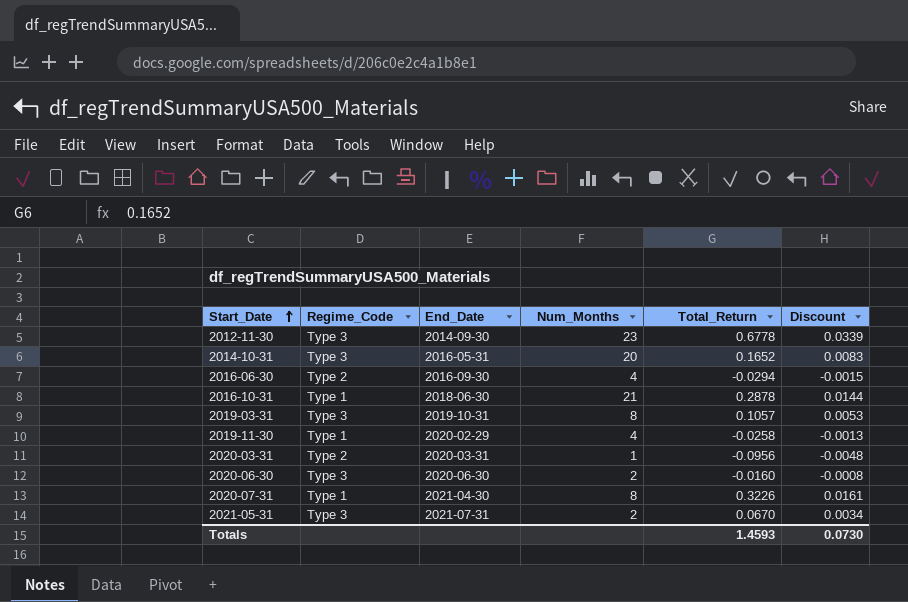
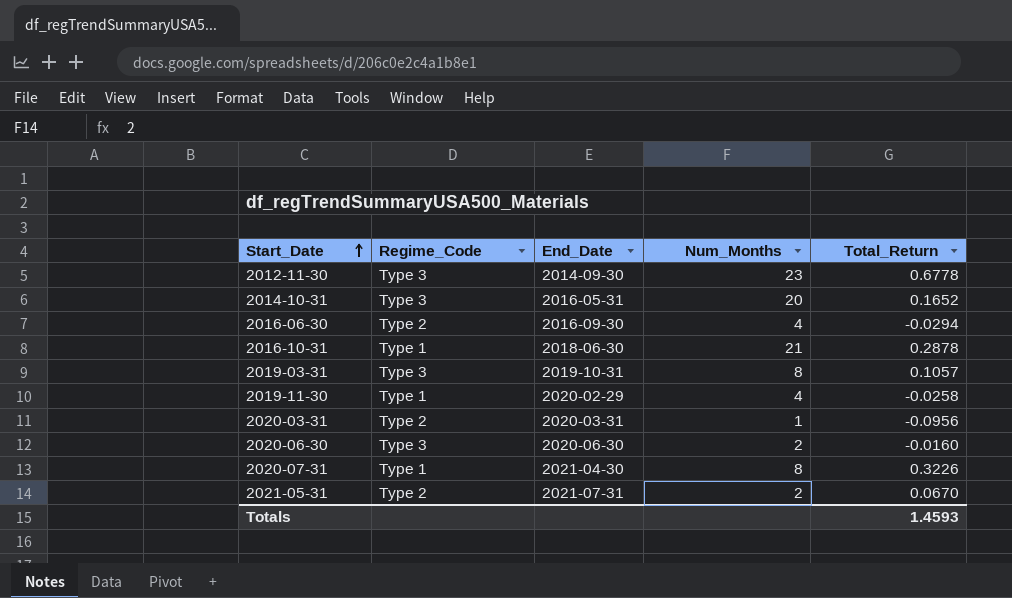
column Discount | formula: [Total_Return] * 0.05 -> none
2021-05-31 | Regime_Code: Type 3 -> Type 2

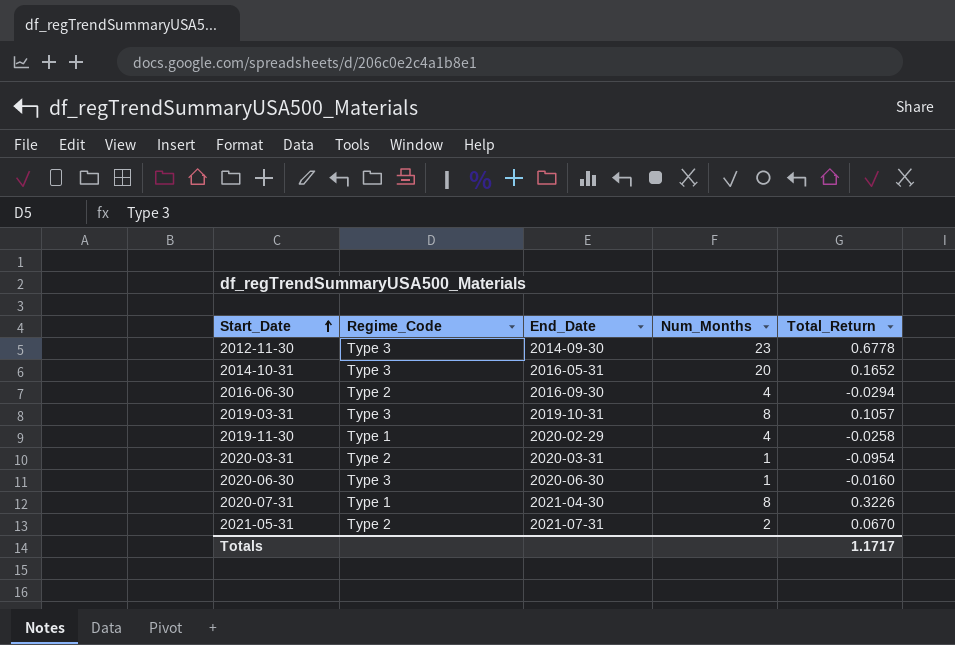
row 2016-10-31: Type 1 | 2018-06-30 | 21 | 0.2878 -> none
2020-03-31 | Total_Return: -0.0956 -> -0.0954
2020-06-30 | Num_Months: 2 -> 1
Totals | Total_Return: 1.4593 -> 1.1717

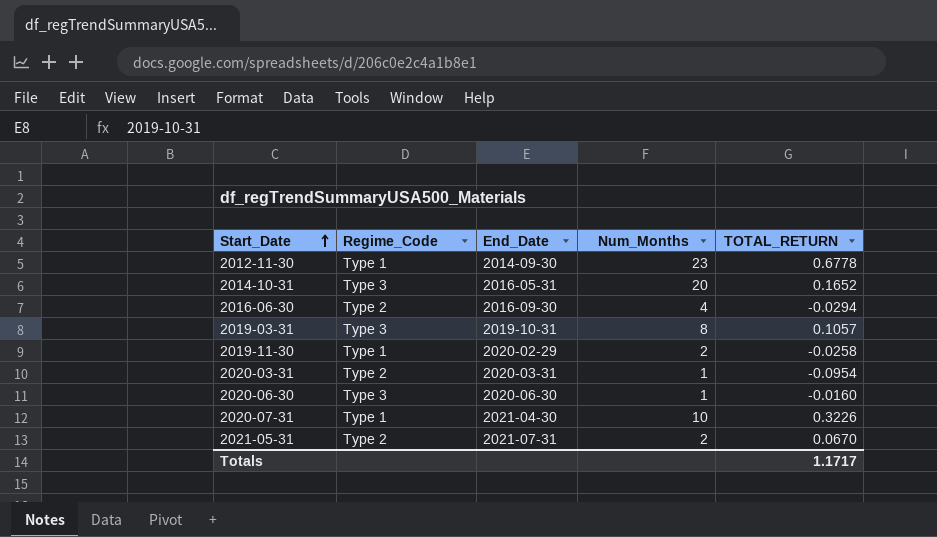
column name: Total_Return -> TOTAL_RETURN
2012-11-30 | Regime_Code: Type 3 -> Type 1
2019-11-30 | Num_Months: 4 -> 2
2020-07-31 | Num_Months: 8 -> 10

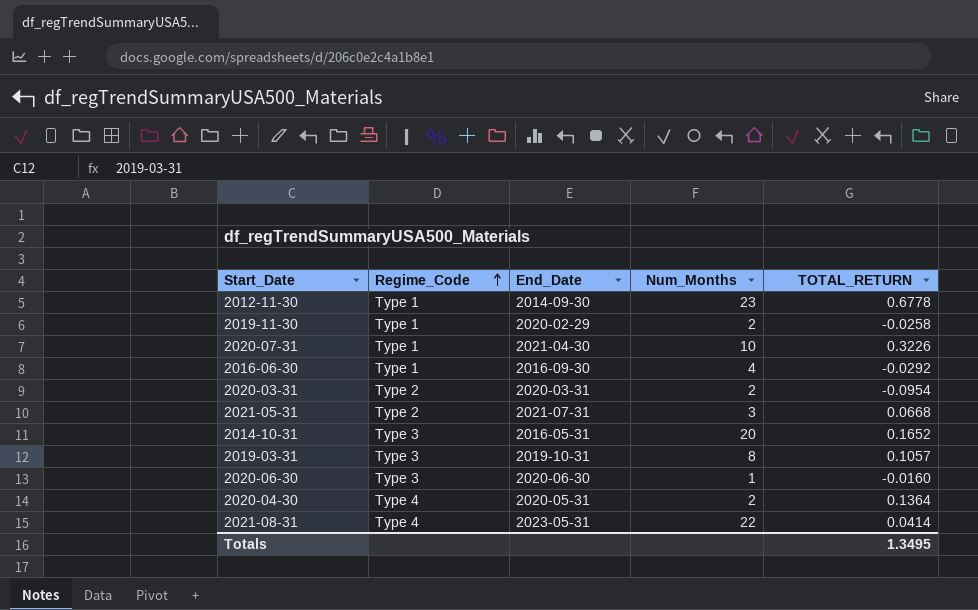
row order: Start_Date ascending -> Regime_Code ascending
2016-06-30 | Regime_Code: Type 2 -> Type 1
2016-06-30 | TOTAL_RETURN: -0.0294 -> -0.0292
2020-03-31 | Num_Months: 1 -> 2
2021-05-31 | Num_Months: 2 -> 3
2021-05-31 | TOTAL_RETURN: 0.0670 -> 0.0668
row 2020-04-30: none -> Type 4 | 2020-05-31 | 2 | 0.1364
row 2021-08-31: none -> Type 4 | 2023-05-31 | 22 | 0.0414
Totals | TOTAL_RETURN: 1.1717 -> 1.3495

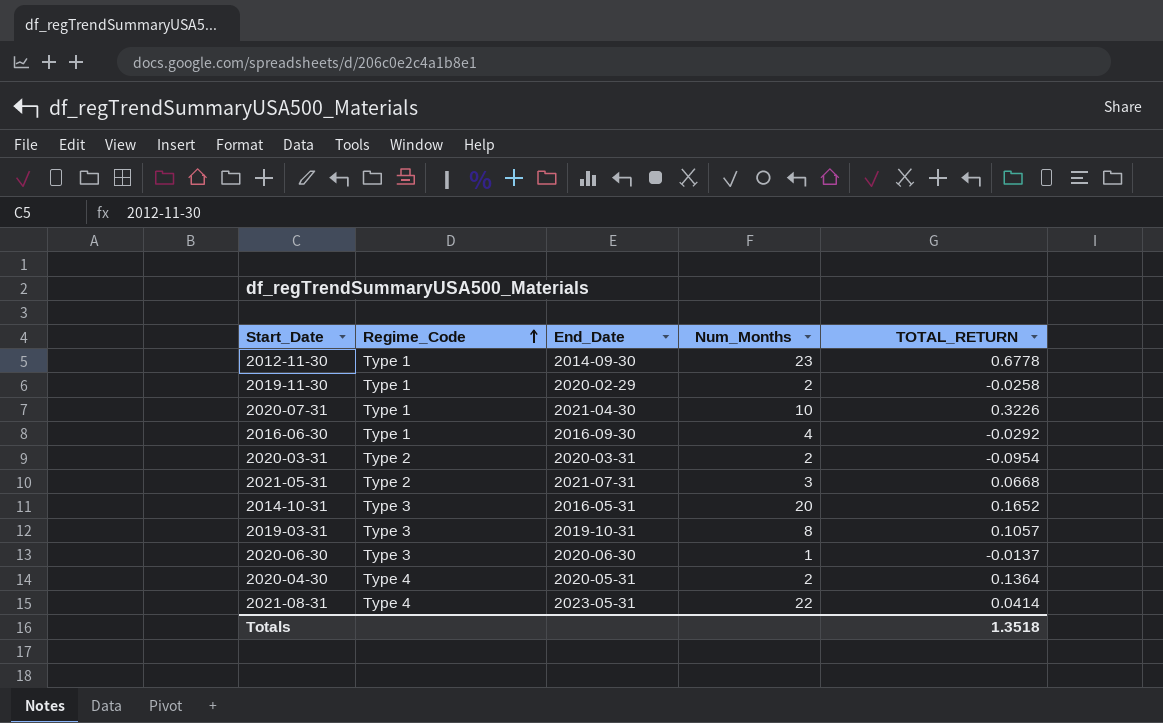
2020-06-30 | TOTAL_RETURN: -0.0160 -> -0.0137
Totals | TOTAL_RETURN: 1.3495 -> 1.3518

